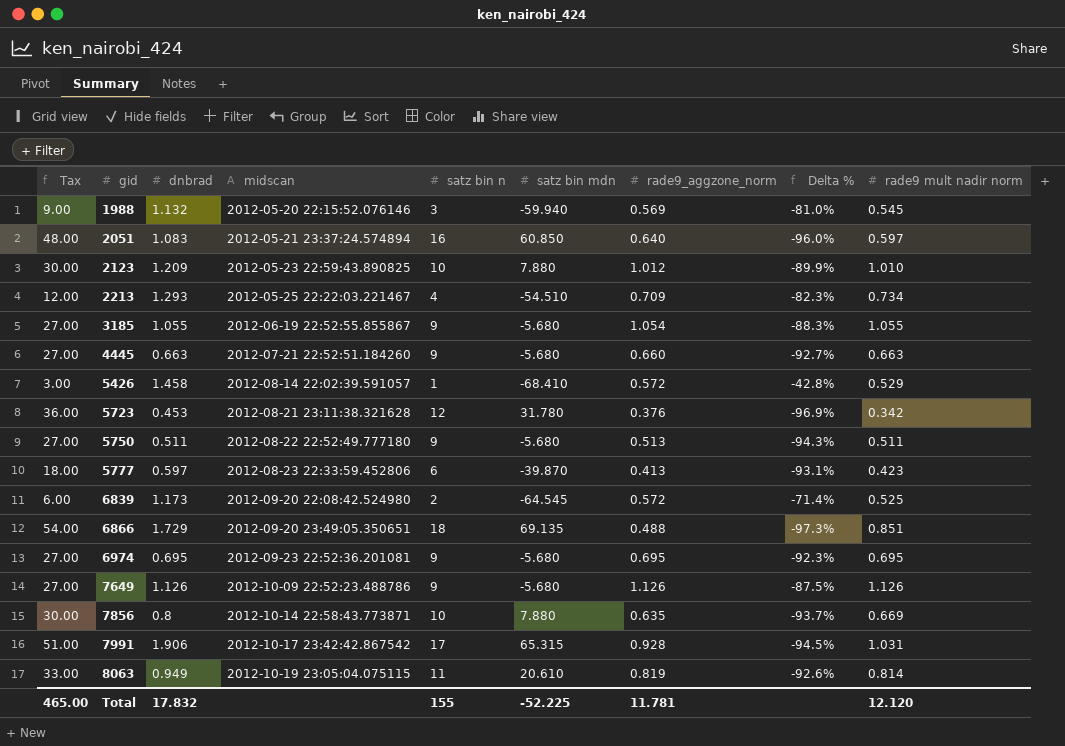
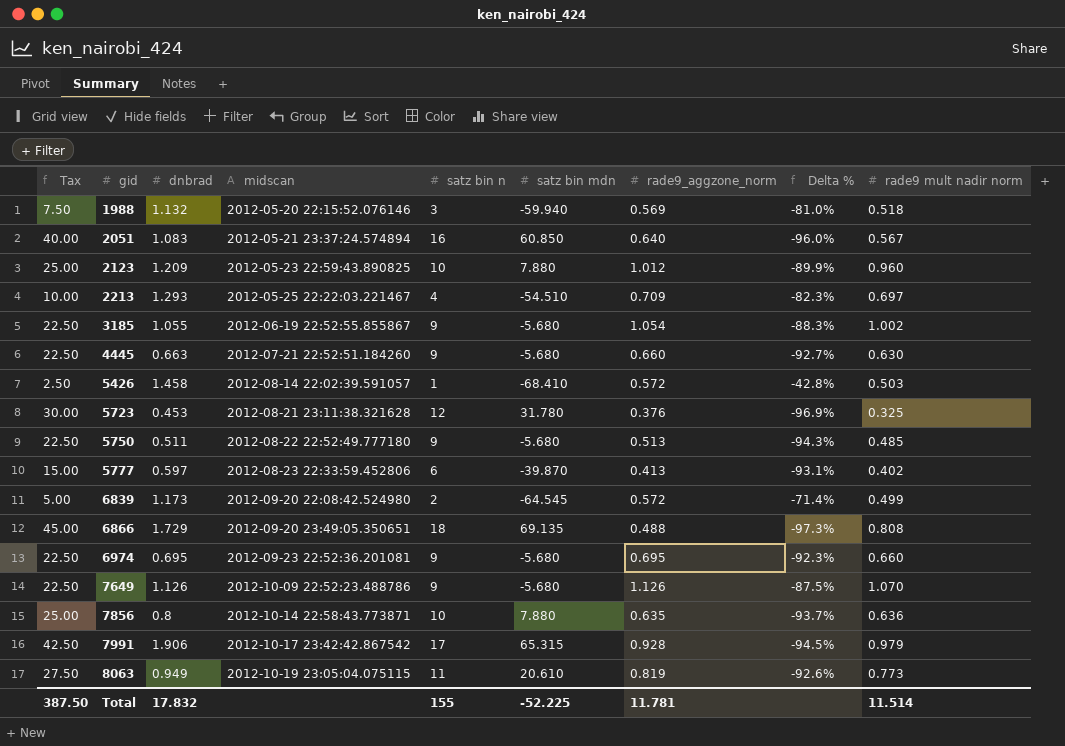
column Tax | formula: [satz bin n] * 3 -> [satz bin n] * 2.5
1988 | rade9 mult nadir norm: 0.545 -> 0.518
2051 | rade9 mult nadir norm: 0.597 -> 0.567
2123 | rade9 mult nadir norm: 1.010 -> 0.960
2213 | rade9 mult nadir norm: 0.734 -> 0.697
3185 | rade9 mult nadir norm: 1.055 -> 1.002
4445 | rade9 mult nadir norm: 0.663 -> 0.630
5426 | rade9 mult nadir norm: 0.529 -> 0.503
5723 | rade9 mult nadir norm: 0.342 -> 0.325
5750 | rade9 mult nadir norm: 0.511 -> 0.485
5777 | rade9 mult nadir norm: 0.423 -> 0.402
6839 | rade9 mult nadir norm: 0.525 -> 0.499
6866 | rade9 mult nadir norm: 0.851 -> 0.808
6974 | rade9 mult nadir norm: 0.695 -> 0.660
7649 | rade9 mult nadir norm: 1.126 -> 1.070
7856 | rade9 mult nadir norm: 0.669 -> 0.636
7991 | rade9 mult nadir norm: 1.031 -> 0.979
8063 | rade9 mult nadir norm: 0.814 -> 0.773
Total | Tax: 465.00 -> 387.50
Total | rade9 mult nadir norm: 12.120 -> 11.514

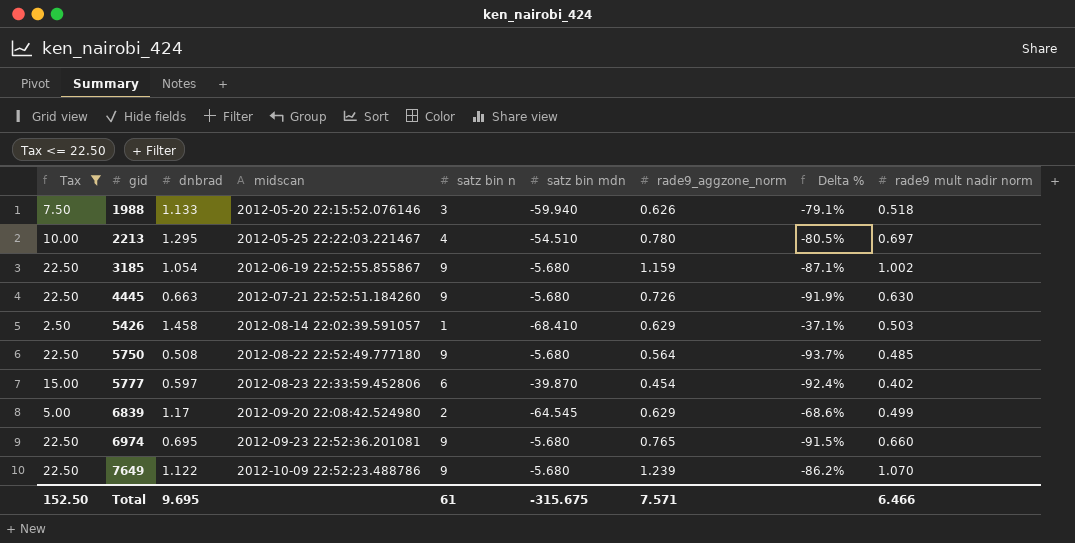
filter: none -> Tax <= 22.50
1988 | dnbrad: 1.132 -> 1.133
1988 | rade9_aggzone_norm: 0.569 -> 0.626
1988 | Delta %: -81.0% -> -79.1%
2213 | dnbrad: 1.293 -> 1.295
2213 | rade9_aggzone_norm: 0.709 -> 0.780
2213 | Delta %: -82.3% -> -80.5%
3185 | dnbrad: 1.055 -> 1.054
3185 | rade9_aggzone_norm: 1.054 -> 1.159
3185 | Delta %: -88.3% -> -87.1%
4445 | rade9_aggzone_norm: 0.660 -> 0.726
4445 | Delta %: -92.7% -> -91.9%
5426 | rade9_aggzone_norm: 0.572 -> 0.629
5426 | Delta %: -42.8% -> -37.1%
5750 | dnbrad: 0.511 -> 0.508
5750 | rade9_aggzone_norm: 0.513 -> 0.564
5750 | Delta %: -94.3% -> -93.7%
5777 | rade9_aggzone_norm: 0.413 -> 0.454
5777 | Delta %: -93.1% -> -92.4%
6839 | dnbrad: 1.173 -> 1.17
6839 | rade9_aggzone_norm: 0.572 -> 0.629
6839 | Delta %: -71.4% -> -68.6%
6974 | rade9_aggzone_norm: 0.695 -> 0.765
6974 | Delta %: -92.3% -> -91.5%
7649 | dnbrad: 1.126 -> 1.122
7649 | rade9_aggzone_norm: 1.126 -> 1.239
7649 | Delta %: -87.5% -> -86.2%
Total | Tax: 387.50 -> 152.50
Total | dnbrad: 17.832 -> 9.695
Total | satz bin n: 155 -> 61
Total | satz bin mdn: -52.225 -> -315.675
Total | rade9_aggzone_norm: 11.781 -> 7.571
Total | rade9 mult nadir norm: 11.514 -> 6.466

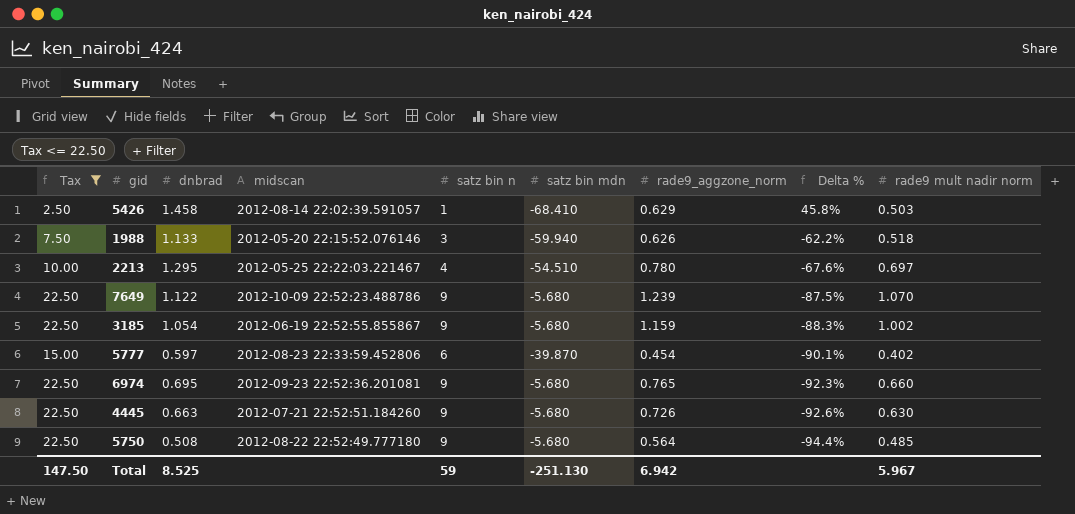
row order: gid ascending -> Delta % descending
column Delta % | formula: ([rade9_aggzone_norm] - [satz bin n]) / [satz bin n] -> ([dnbrad] - [satz bin n]) / [satz bin n]
row 6839: 5.00 | 1.17 | 2012-09-20 22:08:42.524980 | 2 | -64.545 | 0.629 | -68.6% | 0.499 -> none
Total | Tax: 152.50 -> 147.50
Total | dnbrad: 9.695 -> 8.525
Total | satz bin n: 61 -> 59
Total | satz bin mdn: -315.675 -> -251.130
Total | rade9_aggzone_norm: 7.571 -> 6.942
Total | rade9 mult nadir norm: 6.466 -> 5.967

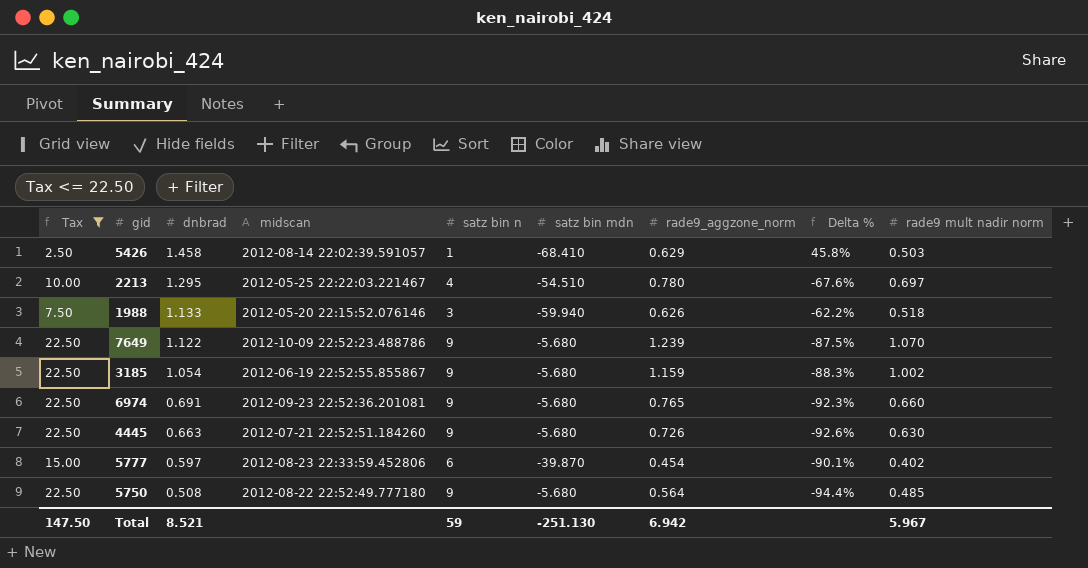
row order: Delta % descending -> dnbrad descending
6974 | dnbrad: 0.695 -> 0.691
Total | dnbrad: 8.525 -> 8.521

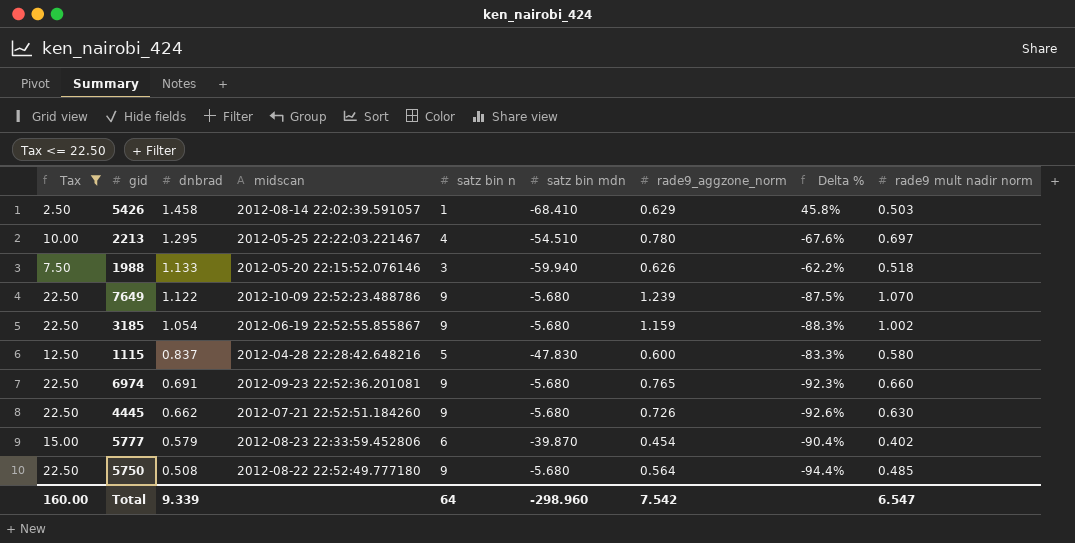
row 1115: none -> 12.50 | 0.837 | 2012-04-28 22:28:42.648216 | 5 | -47.830 | 0.600 | -83.3% | 0.580
4445 | dnbrad: 0.663 -> 0.662
5777 | dnbrad: 0.597 -> 0.579
5777 | Delta %: -90.1% -> -90.4%
Total | Tax: 147.50 -> 160.00
Total | dnbrad: 8.521 -> 9.339
Total | satz bin n: 59 -> 64
Total | satz bin mdn: -251.130 -> -298.960
Total | rade9_aggzone_norm: 6.942 -> 7.542
Total | rade9 mult nadir norm: 5.967 -> 6.547

